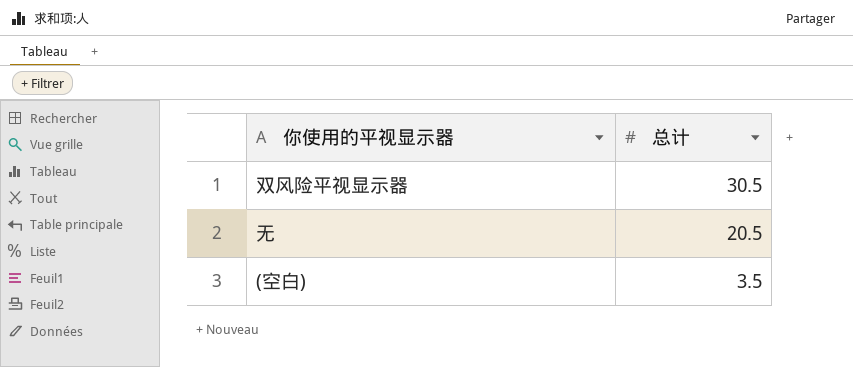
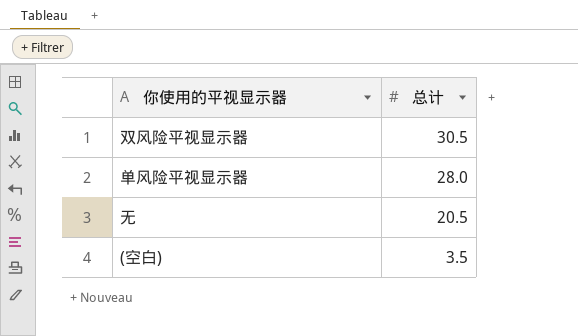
row 单风险平视显示器: none -> 28.0

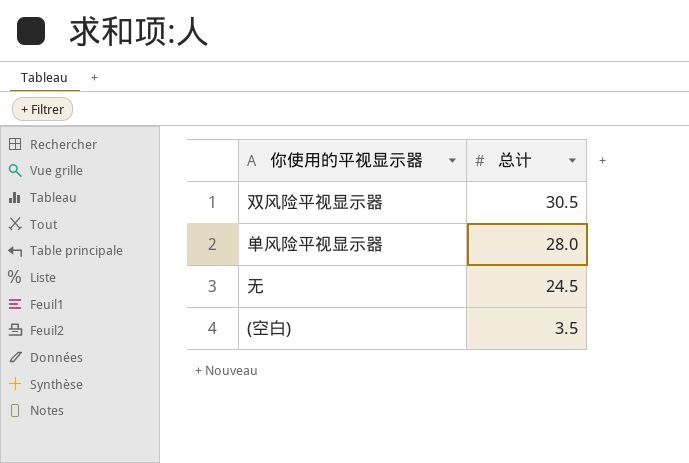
无 | 总计: 20.5 -> 24.5

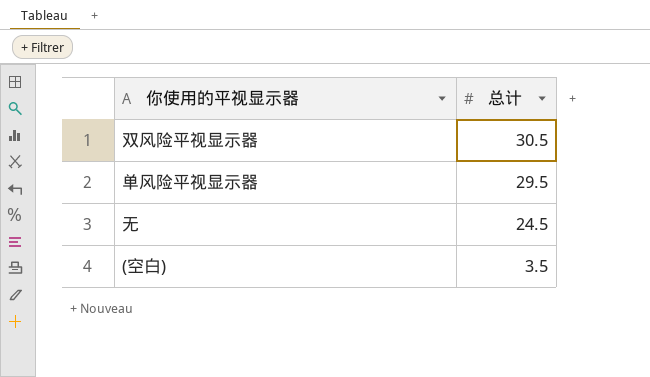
单风险平视显示器 | 总计: 28.0 -> 29.5

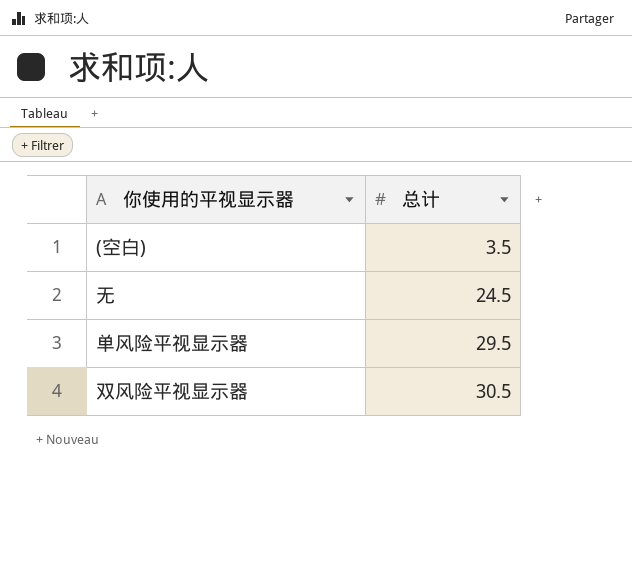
row order: 总计 descending -> 总计 ascending

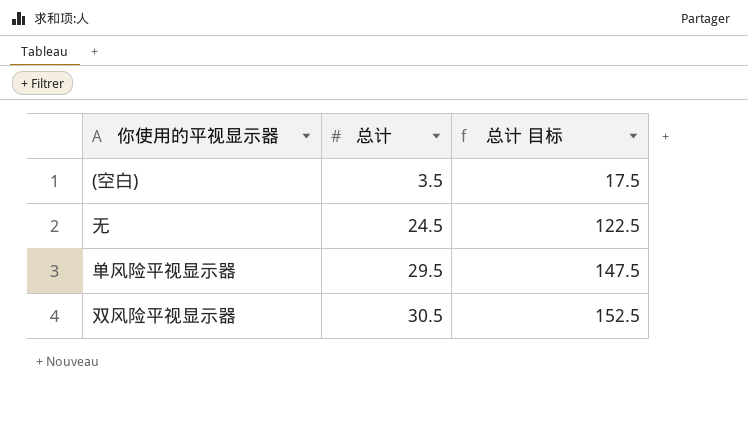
column 总计 目标 | formula: none -> [总计] * 5

